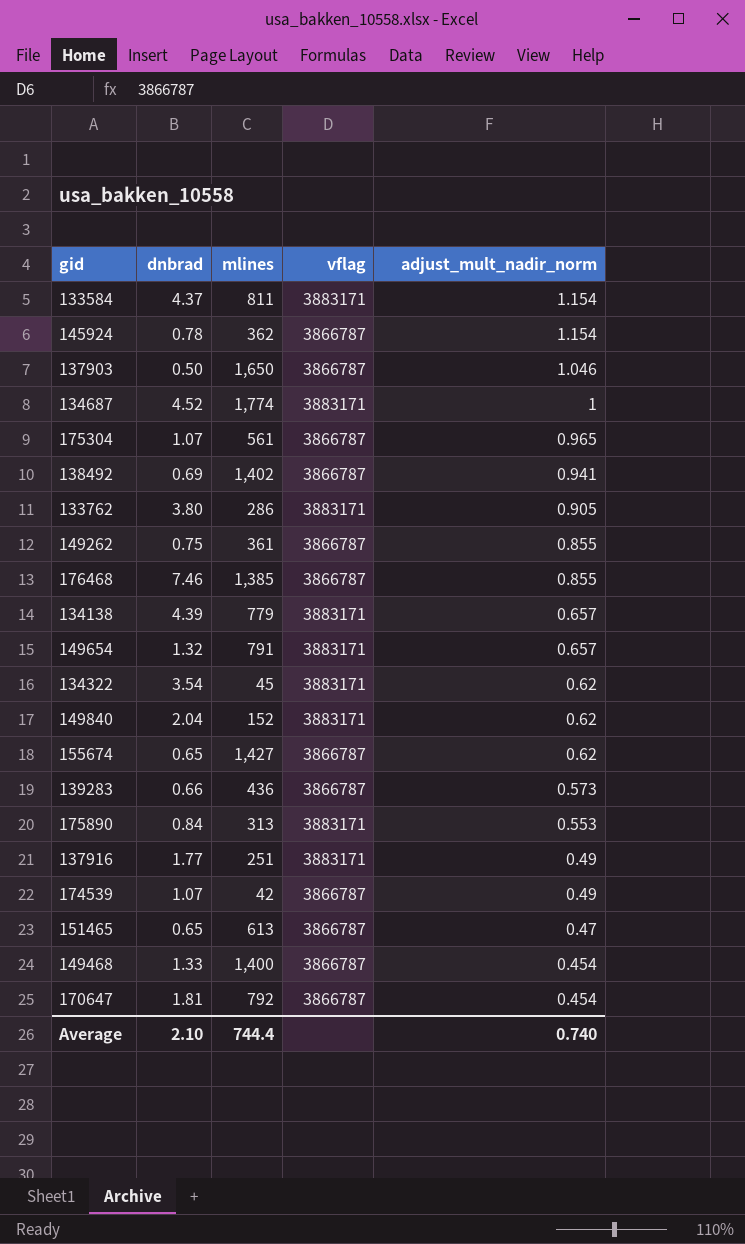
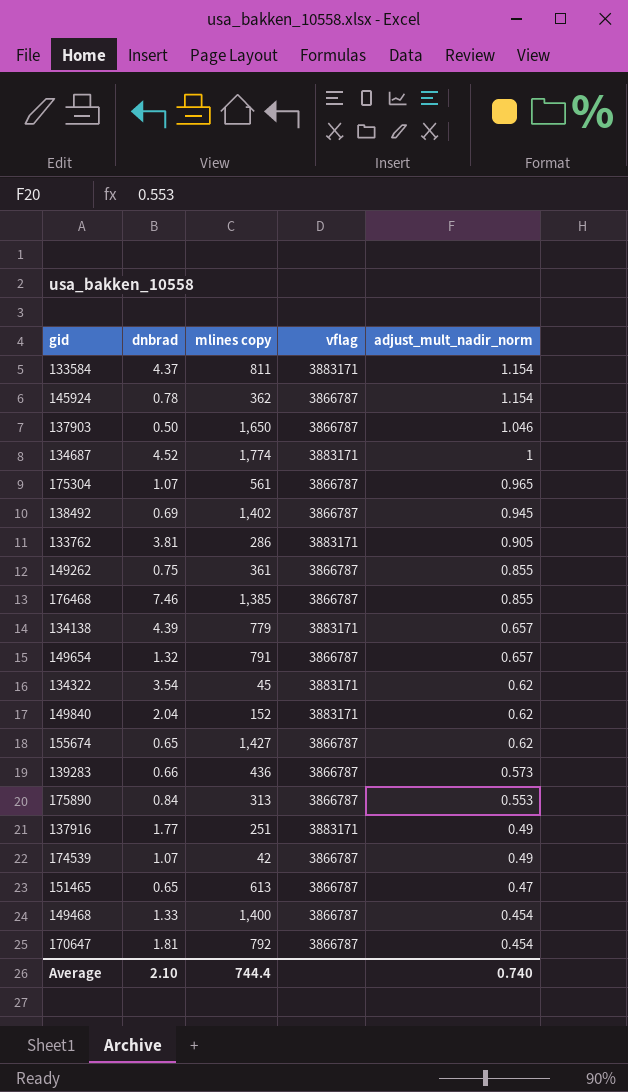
column name: mlines -> mlines copy
138492 | adjust_mult_nadir_norm: 0.941 -> 0.945
133762 | dnbrad: 3.80 -> 3.81
149654 | vflag: 3883171 -> 3866787
175890 | vflag: 3883171 -> 3866787

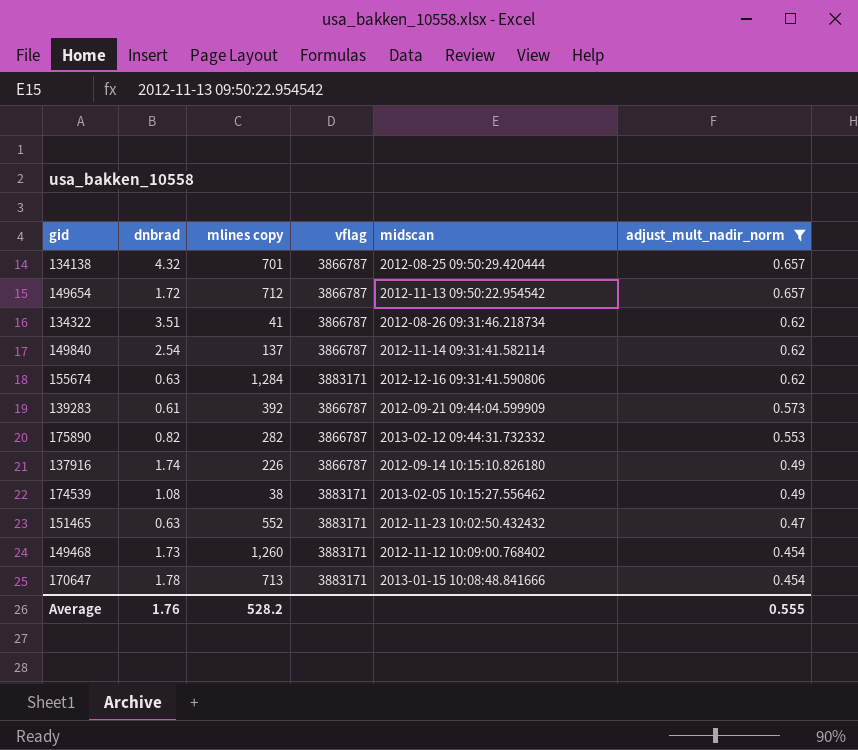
filter: none -> adjust_mult_nadir_norm <= 0.657
column midscan | position: none -> 5
134138 | dnbrad: 4.39 -> 4.32
134138 | mlines copy: 779 -> 701
134138 | vflag: 3883171 -> 3866787
149654 | dnbrad: 1.32 -> 1.72
149654 | mlines copy: 791 -> 712
134322 | dnbrad: 3.54 -> 3.51
134322 | mlines copy: 45 -> 41
134322 | vflag: 3883171 -> 3866787
149840 | dnbrad: 2.04 -> 2.54
149840 | mlines copy: 152 -> 137
149840 | vflag: 3883171 -> 3866787
155674 | dnbrad: 0.65 -> 0.63
155674 | mlines copy: 1,427 -> 1,284
155674 | vflag: 3866787 -> 3883171
139283 | dnbrad: 0.66 -> 0.61
139283 | mlines copy: 436 -> 392
175890 | dnbrad: 0.84 -> 0.82
175890 | mlines copy: 313 -> 282
137916 | dnbrad: 1.77 -> 1.74
137916 | mlines copy: 251 -> 226
137916 | vflag: 3883171 -> 3866787
174539 | dnbrad: 1.07 -> 1.08
174539 | mlines copy: 42 -> 38
174539 | vflag: 3866787 -> 3883171
151465 | dnbrad: 0.65 -> 0.63
151465 | mlines copy: 613 -> 552
151465 | vflag: 3866787 -> 3883171
149468 | dnbrad: 1.33 -> 1.73
149468 | mlines copy: 1,400 -> 1,260
149468 | vflag: 3866787 -> 3883171
170647 | dnbrad: 1.81 -> 1.78
170647 | mlines copy: 792 -> 713
170647 | vflag: 3866787 -> 3883171
Average | dnbrad: 2.10 -> 1.76
Average | mlines copy: 744.4 -> 528.2
Average | adjust_mult_nadir_norm: 0.740 -> 0.555

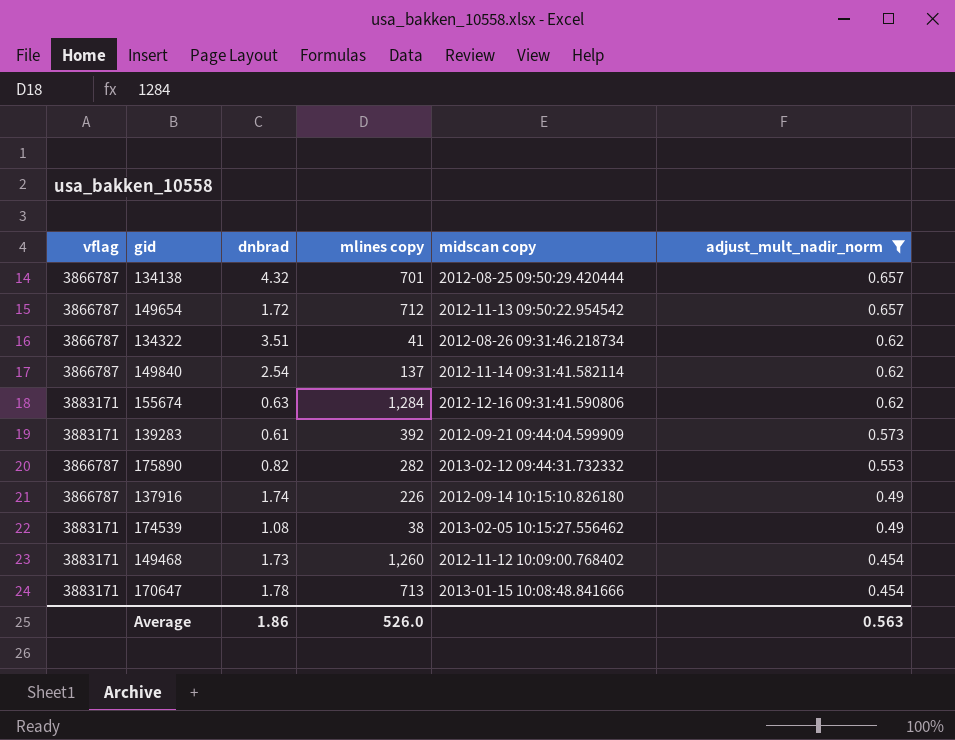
column vflag | position: 4 -> 1
column name: midscan -> midscan copy
row 151465: 0.63 | 552 | 3883171 | 2012-11-23 10:02:50.432432 | 0.47 -> none
139283 | vflag: 3866787 -> 3883171
Average | dnbrad: 1.76 -> 1.86
Average | mlines copy: 528.2 -> 526.0
Average | adjust_mult_nadir_norm: 0.555 -> 0.563

